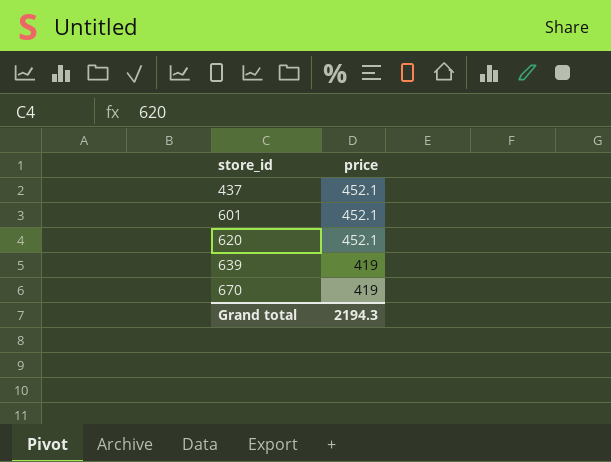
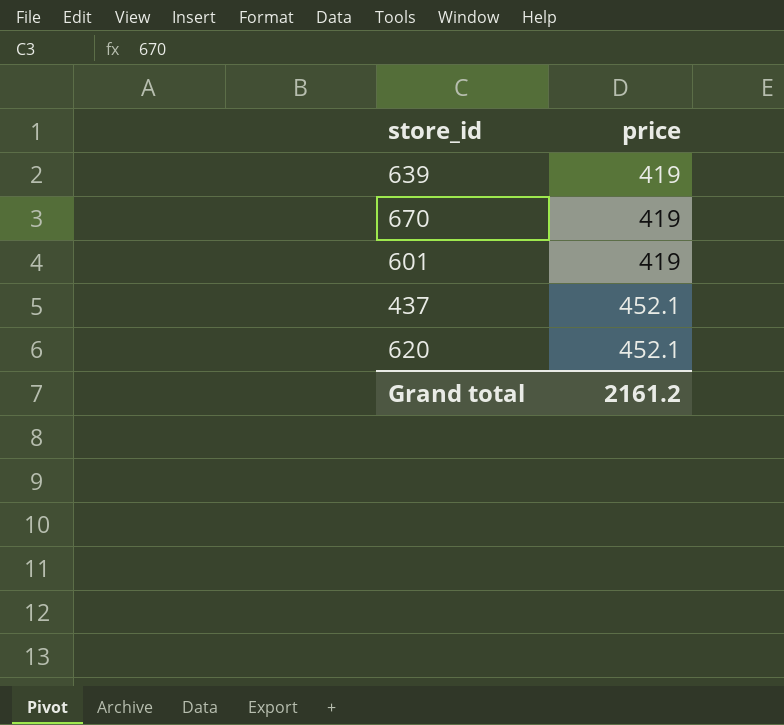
row order: store_id ascending -> price ascending
601 | price: 452.1 -> 419
Grand total | price: 2194.3 -> 2161.2

